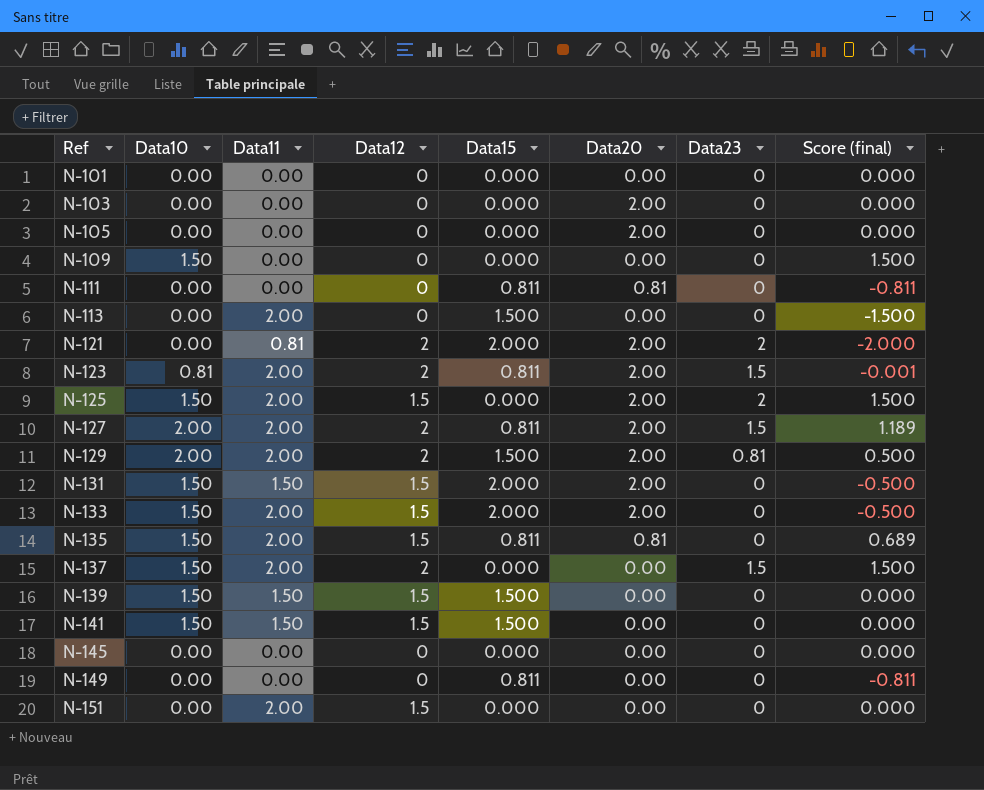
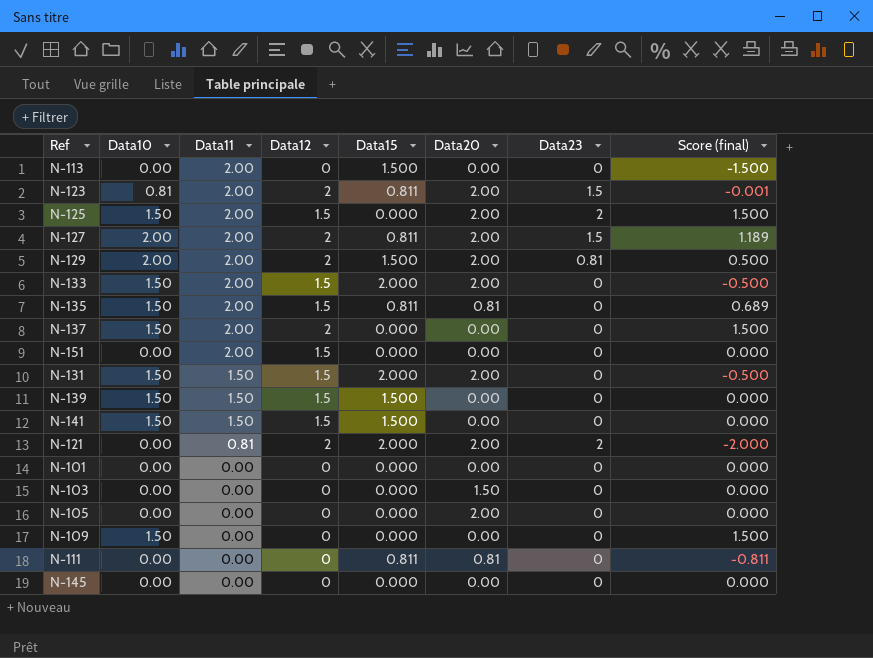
row order: Ref ascending -> Data11 descending
row N-149: 0.00 | 0.00 | 0 | 0.811 | 0.00 | 0 | -0.811 -> none
N-137 | Data23: 1.5 -> 0
N-103 | Data20: 2.00 -> 1.50

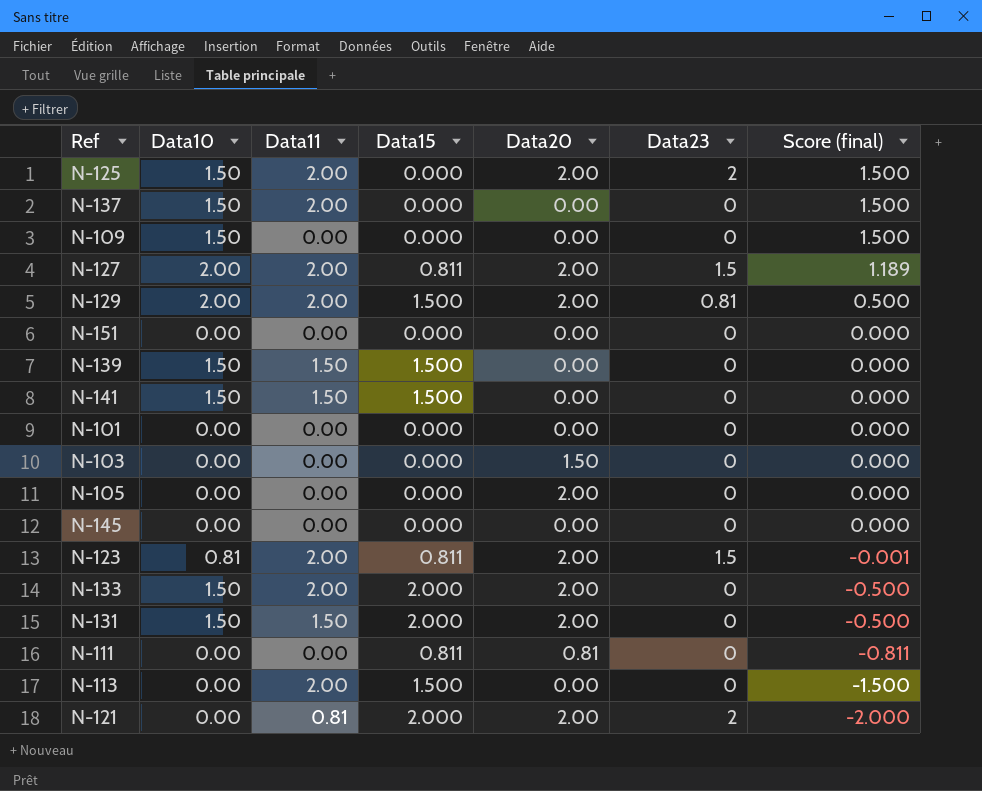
row order: Data11 descending -> Score (final) descending
column Data12 | position: 4 -> none
row N-135: 1.50 | 2.00 | 1.5 | 0.811 | 0.81 | 0 | 0.689 -> none
N-151 | Data11: 2.00 -> 0.00

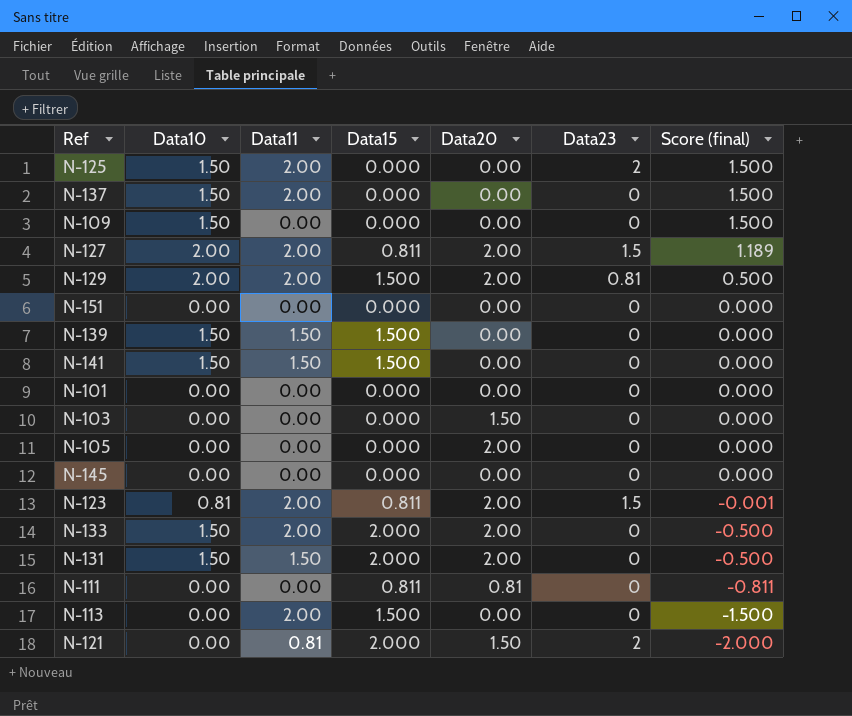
N-125 | Data20: 2.00 -> 0.00
N-121 | Data20: 2.00 -> 1.50

